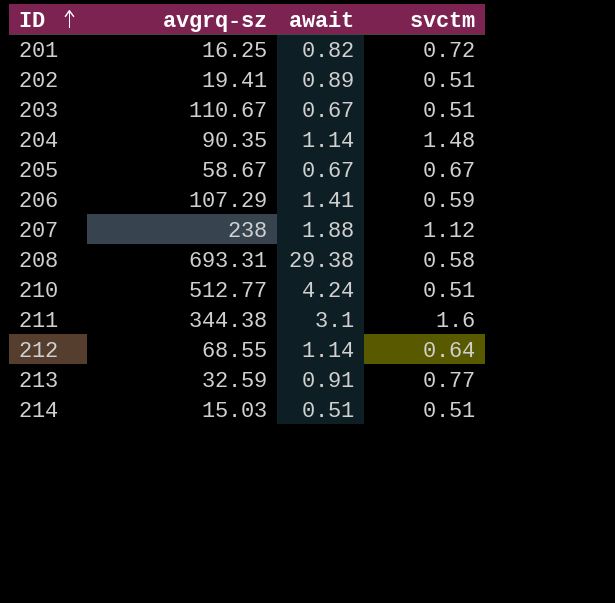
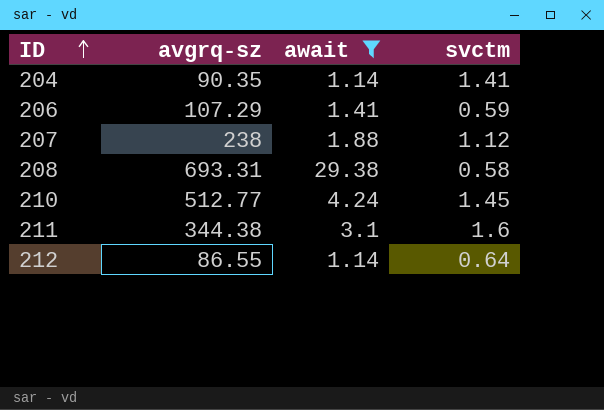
filter: none -> await >= 1.14
204 | svctm: 1.48 -> 1.41
210 | svctm: 0.51 -> 1.45
212 | avgrq-sz: 68.55 -> 86.55

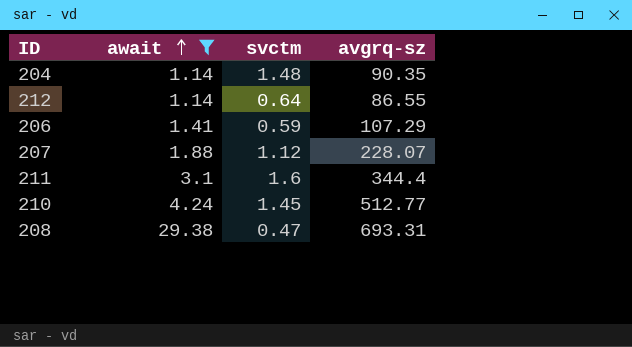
row order: ID ascending -> await ascending
column avgrq-sz | position: 2 -> 4
204 | svctm: 1.41 -> 1.48
207 | avgrq-sz: 238 -> 228.07
211 | avgrq-sz: 344.38 -> 344.4
208 | svctm: 0.58 -> 0.47

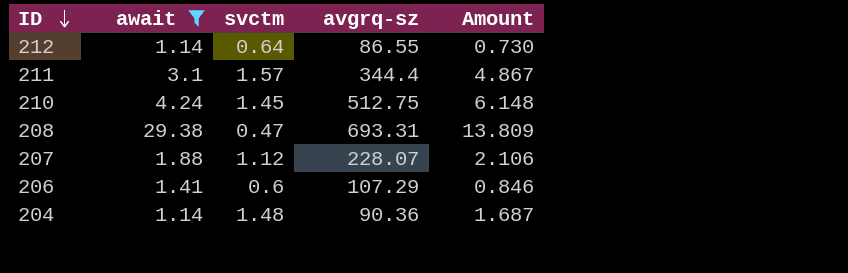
row order: await ascending -> ID descending
column Amount | formula: none -> [await] * [svctm]
211 | svctm: 1.6 -> 1.57
210 | avgrq-sz: 512.77 -> 512.75
206 | svctm: 0.59 -> 0.6
204 | avgrq-sz: 90.35 -> 90.36

